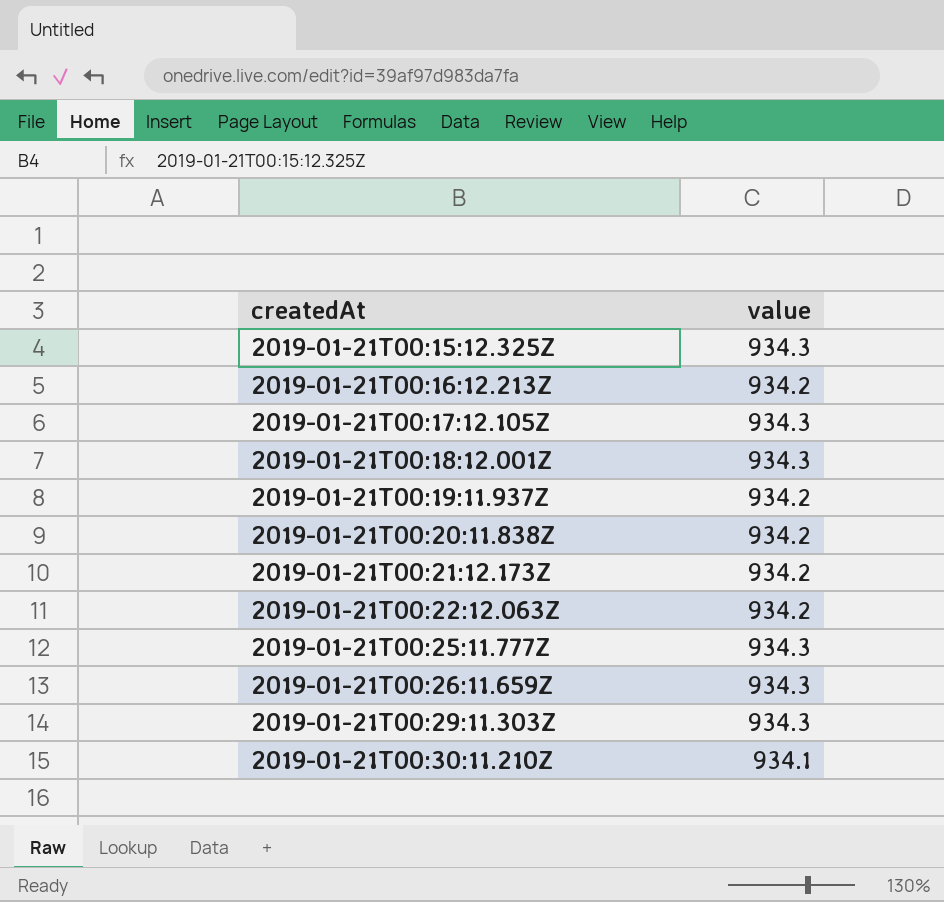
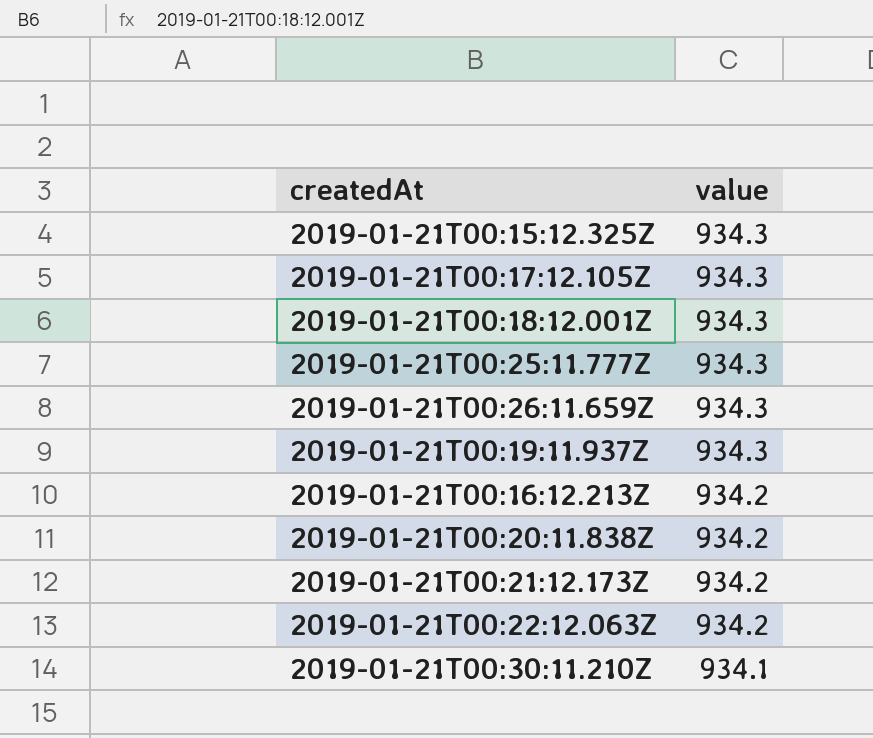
row order: createdAt ascending -> value descending
row 2019-01-21T00:29:11.303Z: 934.3 -> none
2019-01-21T00:19:11.937Z | value: 934.2 -> 934.3

